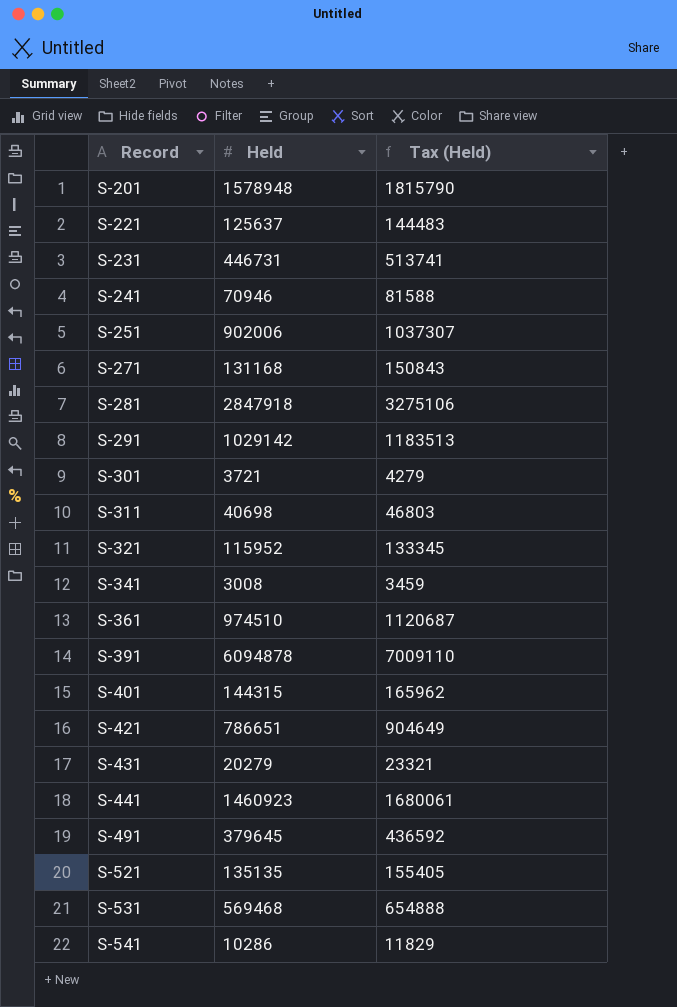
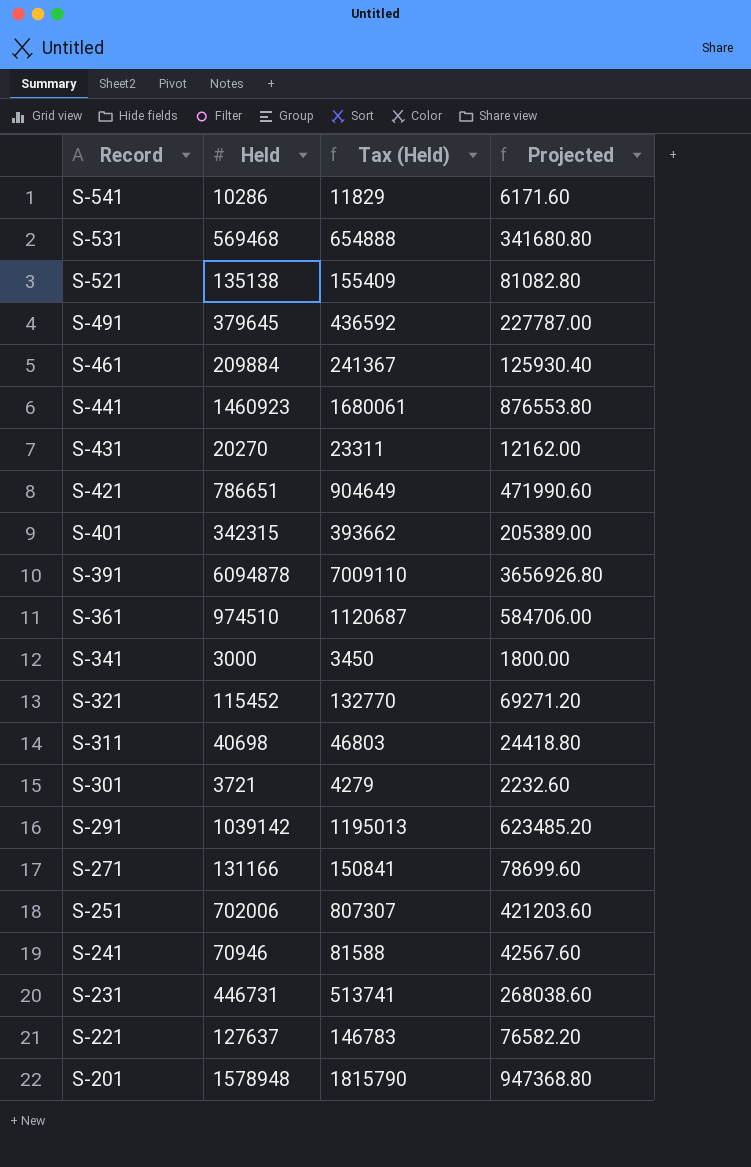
row order: Record ascending -> Record descending
column Projected | formula: none -> [Held] * 0.6
row S-281: 2847918 | 3275106 -> none
S-521 | Held: 135135 -> 135138
S-521 | Tax (Held): 155405 -> 155409
row S-461: none -> 209884 | 241367 | 125930.40
S-431 | Held: 20279 -> 20270
S-431 | Tax (Held): 23321 -> 23311
S-401 | Held: 144315 -> 342315
S-401 | Tax (Held): 165962 -> 393662
S-341 | Held: 3008 -> 3000
S-341 | Tax (Held): 3459 -> 3450
S-321 | Held: 115952 -> 115452
S-321 | Tax (Held): 133345 -> 132770
S-291 | Held: 1029142 -> 1039142
S-291 | Tax (Held): 1183513 -> 1195013
S-271 | Held: 131168 -> 131166
S-271 | Tax (Held): 150843 -> 150841
S-251 | Held: 902006 -> 702006
S-251 | Tax (Held): 1037307 -> 807307
S-221 | Held: 125637 -> 127637
S-221 | Tax (Held): 144483 -> 146783

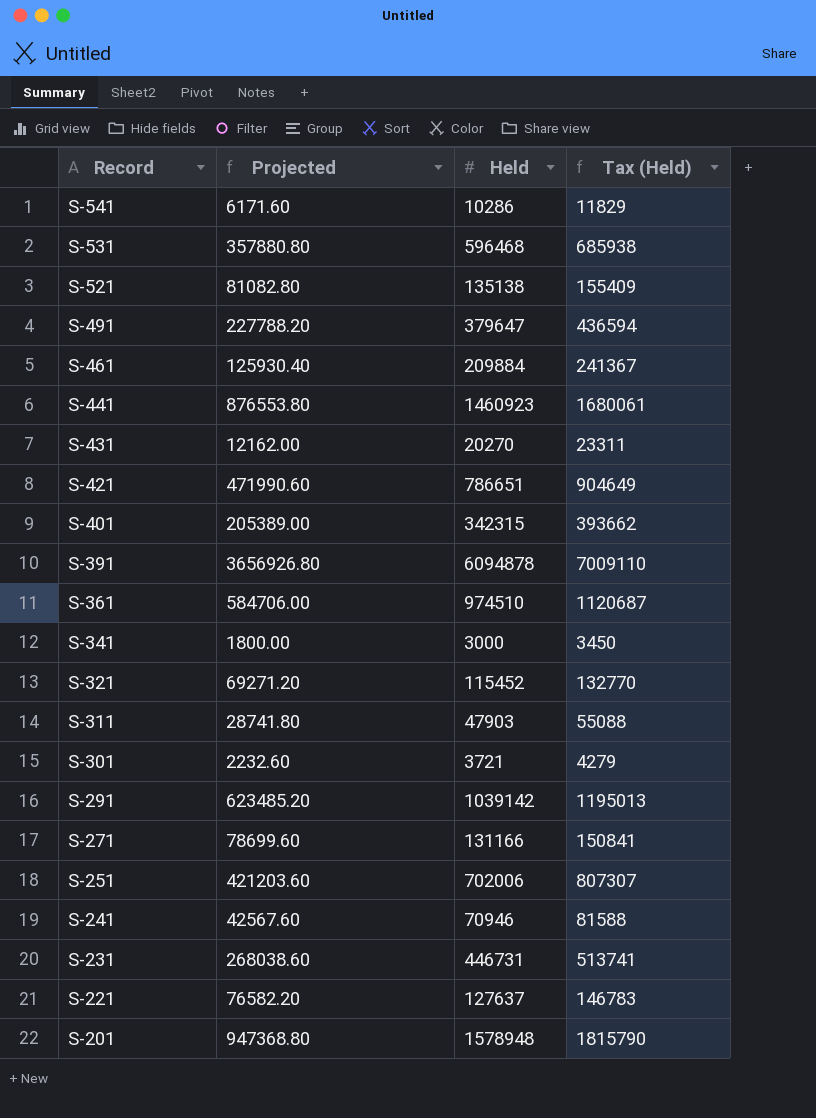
column Projected | position: 4 -> 2
S-531 | Projected: 341680.80 -> 357880.80
S-531 | Held: 569468 -> 596468
S-531 | Tax (Held): 654888 -> 685938
S-491 | Projected: 227787.00 -> 227788.20
S-491 | Held: 379645 -> 379647
S-491 | Tax (Held): 436592 -> 436594
S-311 | Projected: 24418.80 -> 28741.80
S-311 | Held: 40698 -> 47903
S-311 | Tax (Held): 46803 -> 55088

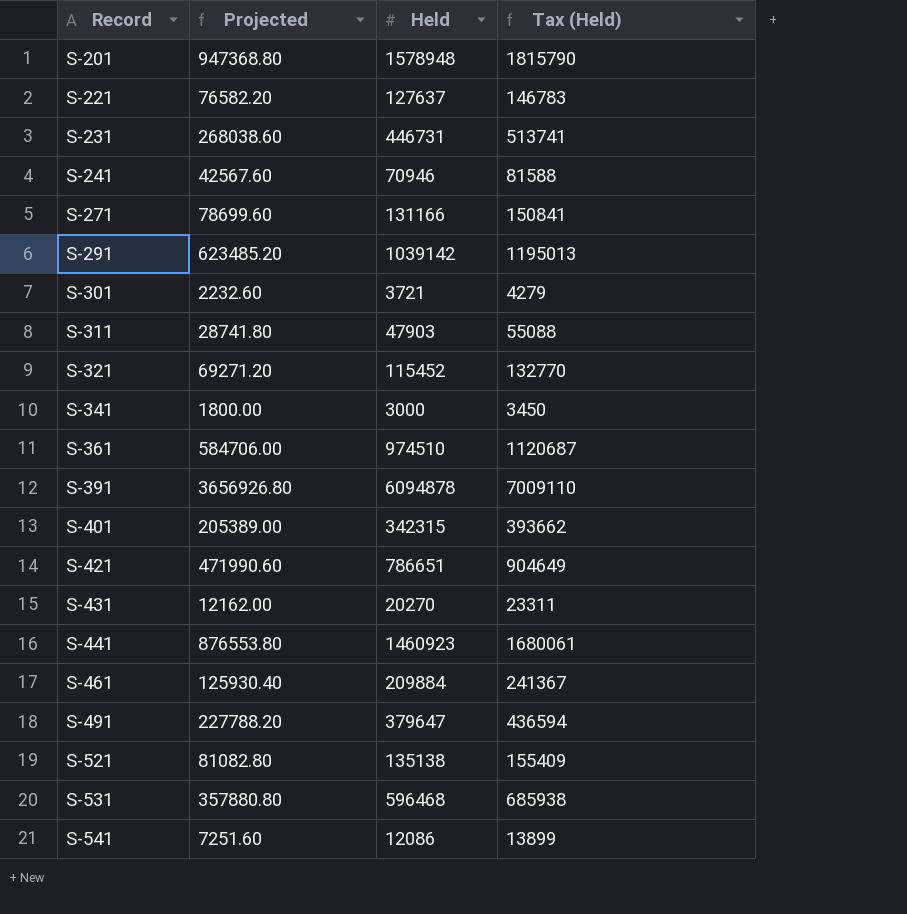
row order: Record descending -> Record ascending
row S-251: 421203.60 | 702006 | 807307 -> none
S-541 | Projected: 6171.60 -> 7251.60
S-541 | Held: 10286 -> 12086
S-541 | Tax (Held): 11829 -> 13899

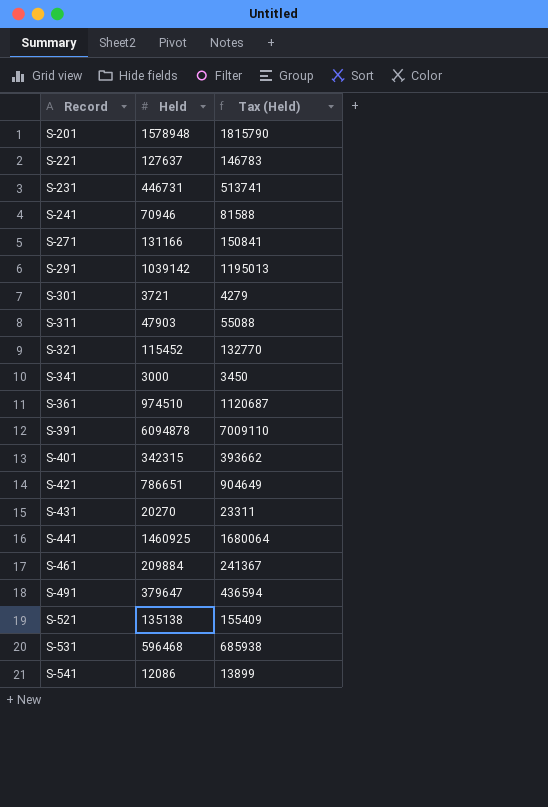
column Projected | formula: [Held] * 0.6 -> none
S-441 | Held: 1460923 -> 1460925
S-441 | Tax (Held): 1680061 -> 1680064

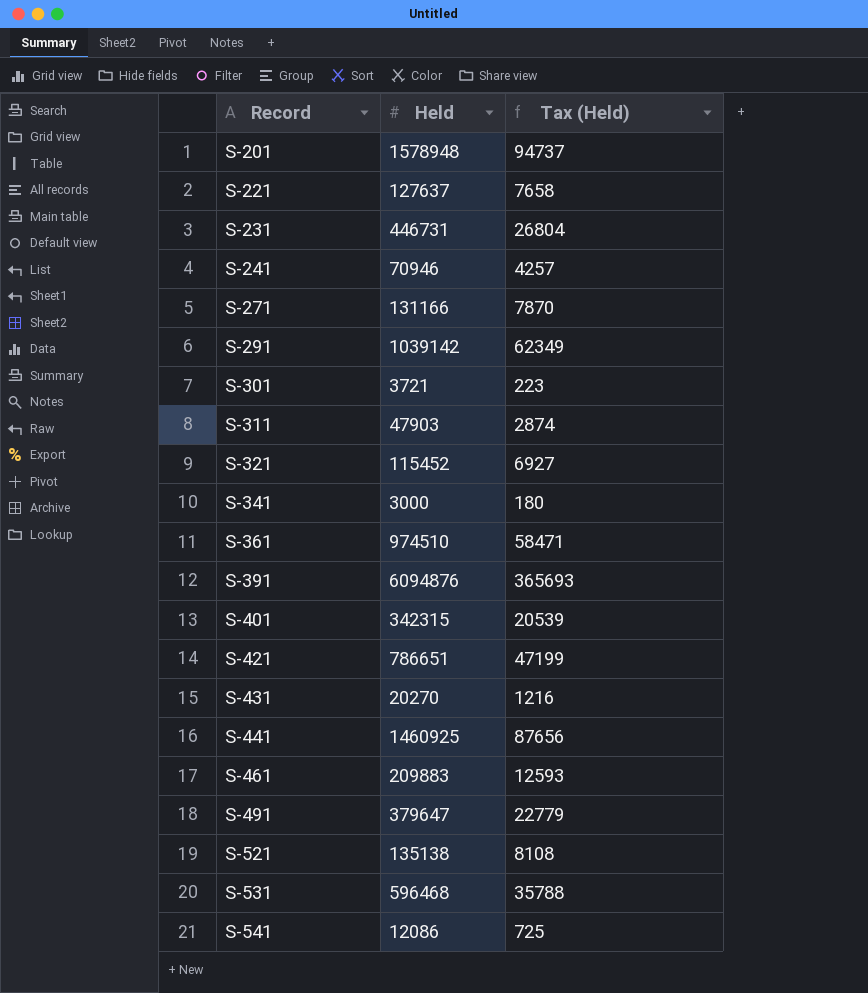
column Tax (Held) | formula: [Held] * 1.15 -> [Held] * 0.06
S-391 | Held: 6094878 -> 6094876
S-461 | Held: 209884 -> 209883

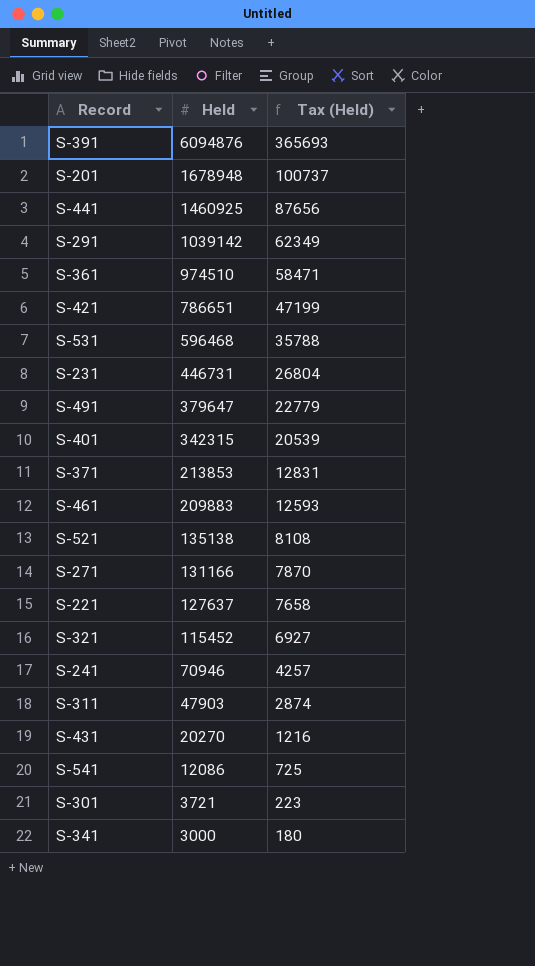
row order: Record ascending -> Held descending
S-201 | Held: 1578948 -> 1678948
S-201 | Tax (Held): 94737 -> 100737
row S-371: none -> 213853 | 12831

